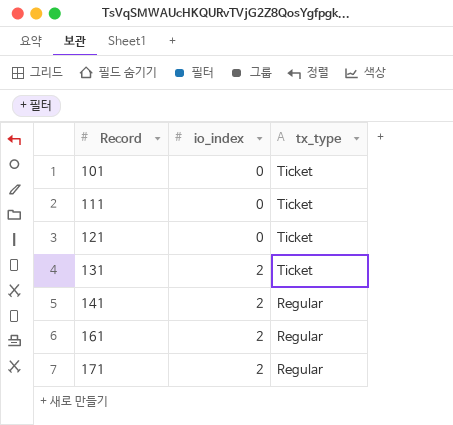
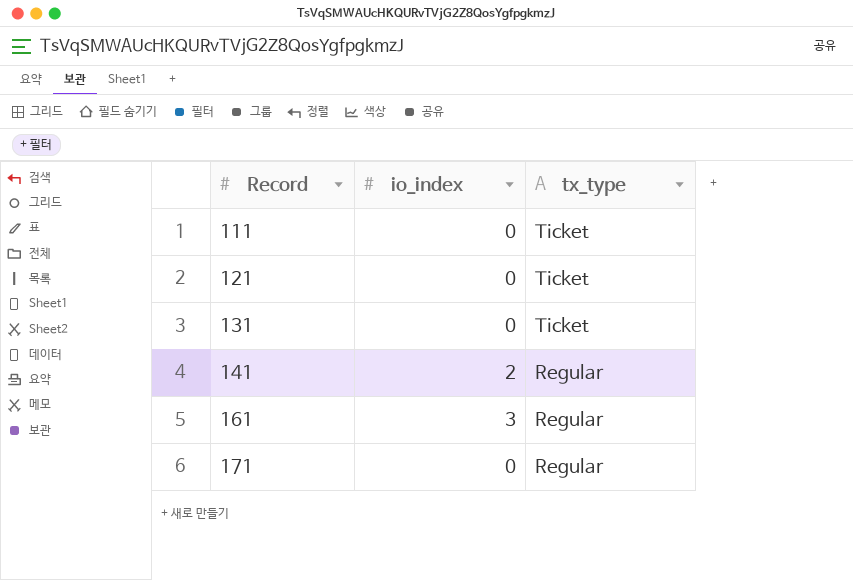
row 101: 0 | Ticket -> none
131 | io_index: 2 -> 0
161 | io_index: 2 -> 3
171 | io_index: 2 -> 0

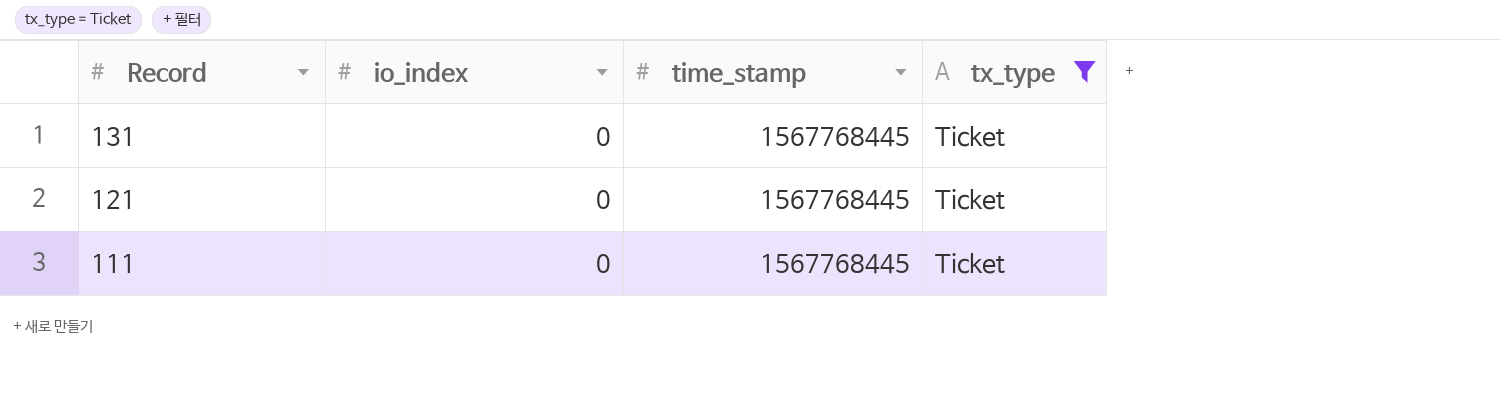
filter: none -> tx_type = Ticket
row order: Record ascending -> Record descending
column time_stamp | position: none -> 3

